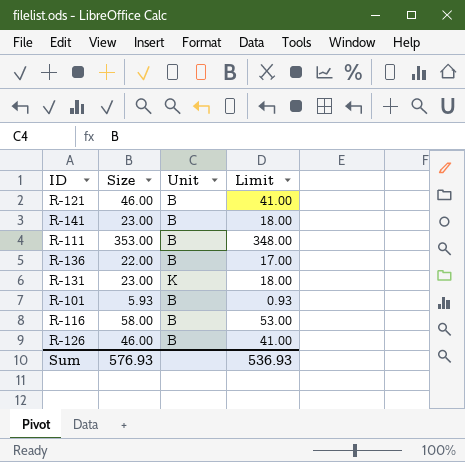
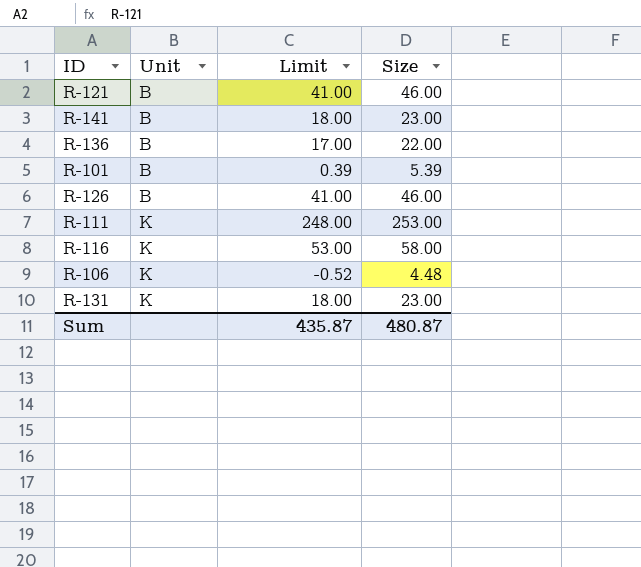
row order: none -> Unit ascending
column Size | position: 2 -> 4
R-101 | Limit: 0.93 -> 0.39
R-101 | Size: 5.93 -> 5.39
R-111 | Unit: B -> K
R-111 | Limit: 348.00 -> 248.00
R-111 | Size: 353.00 -> 253.00
R-116 | Unit: B -> K
row R-106: none -> K | -0.52 | 4.48
Sum | Limit: 536.93 -> 435.87
Sum | Size: 576.93 -> 480.87

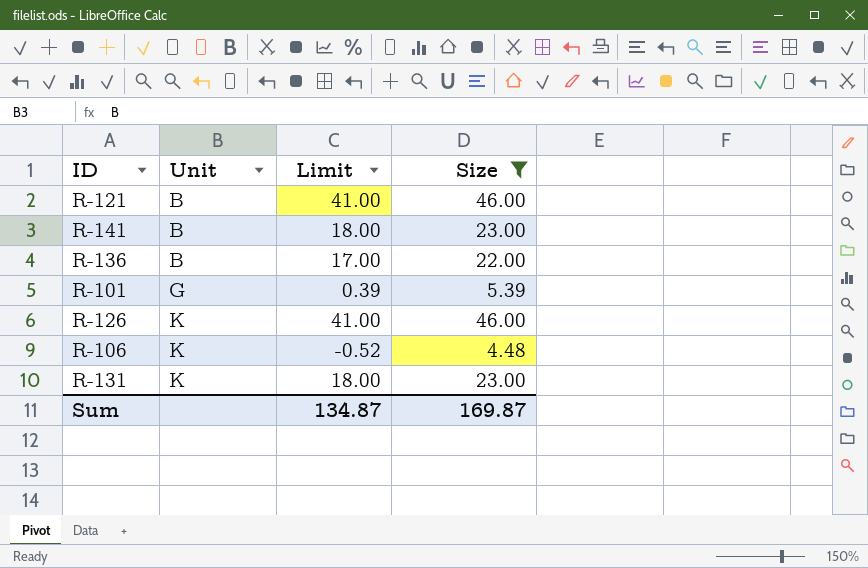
filter: none -> Size <= 46.00
R-101 | Unit: B -> G
R-126 | Unit: B -> K
Sum | Limit: 435.87 -> 134.87
Sum | Size: 480.87 -> 169.87

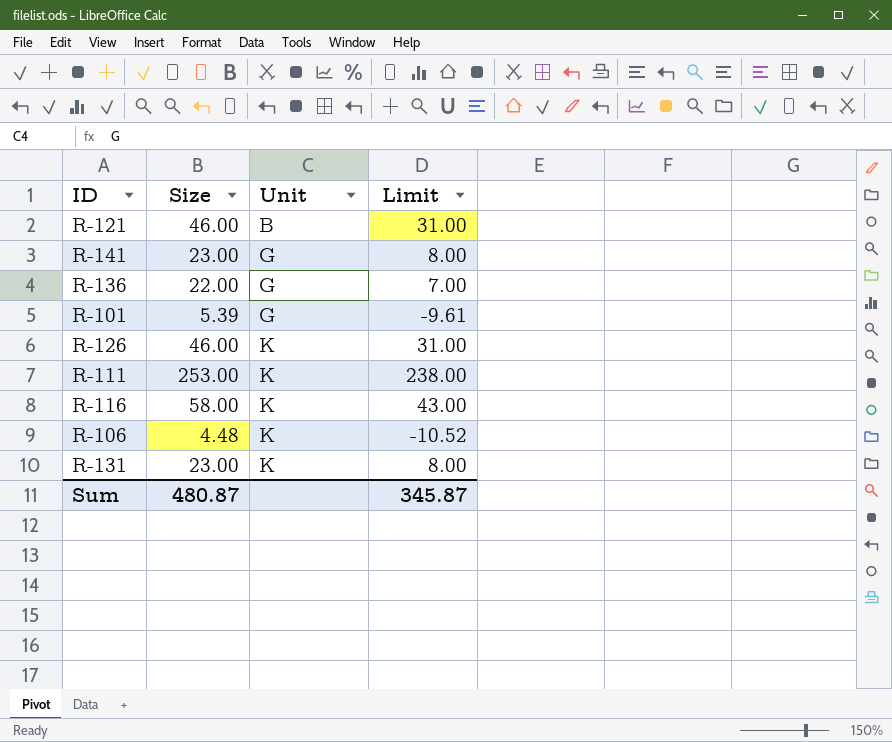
filter: Size <= 46.00 -> none
column Size | position: 4 -> 2
column Limit | formula: [Size] - 5 -> [Size] - 15
R-141 | Unit: B -> G
R-136 | Unit: B -> G
Sum | Size: 169.87 -> 480.87
Sum | Limit: 134.87 -> 345.87

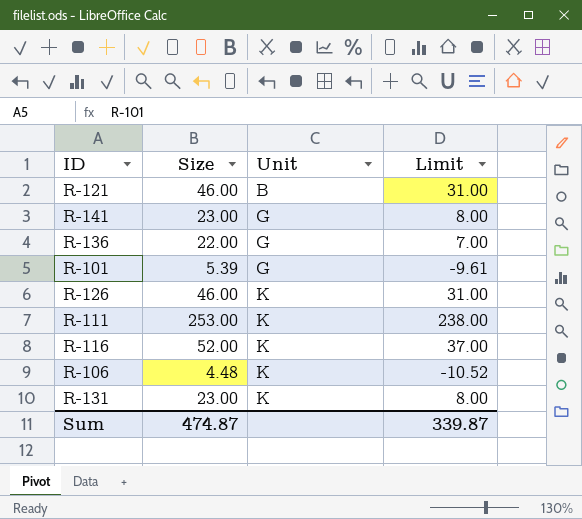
R-116 | Size: 58.00 -> 52.00
R-116 | Limit: 43.00 -> 37.00
Sum | Size: 480.87 -> 474.87
Sum | Limit: 345.87 -> 339.87

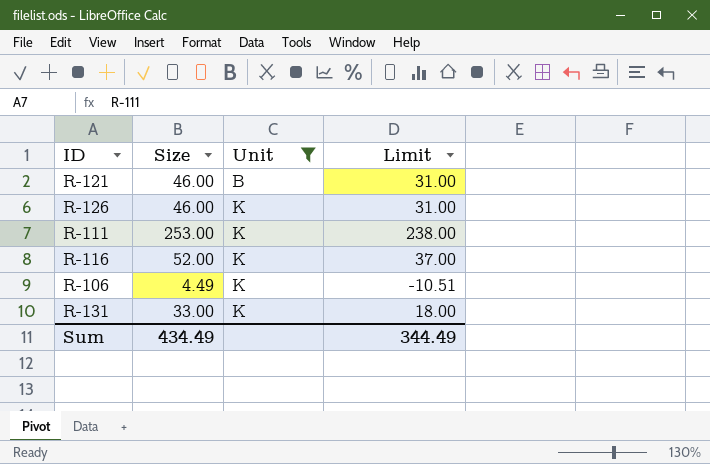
filter: none -> Unit != G
R-106 | Size: 4.48 -> 4.49
R-106 | Limit: -10.52 -> -10.51
R-131 | Size: 23.00 -> 33.00
R-131 | Limit: 8.00 -> 18.00
Sum | Size: 474.87 -> 434.49
Sum | Limit: 339.87 -> 344.49

